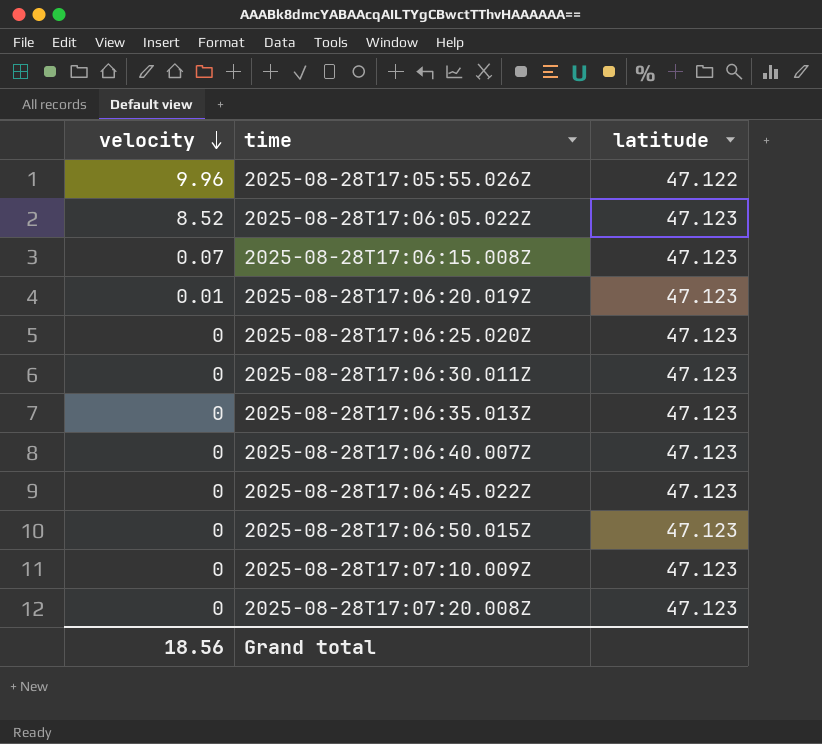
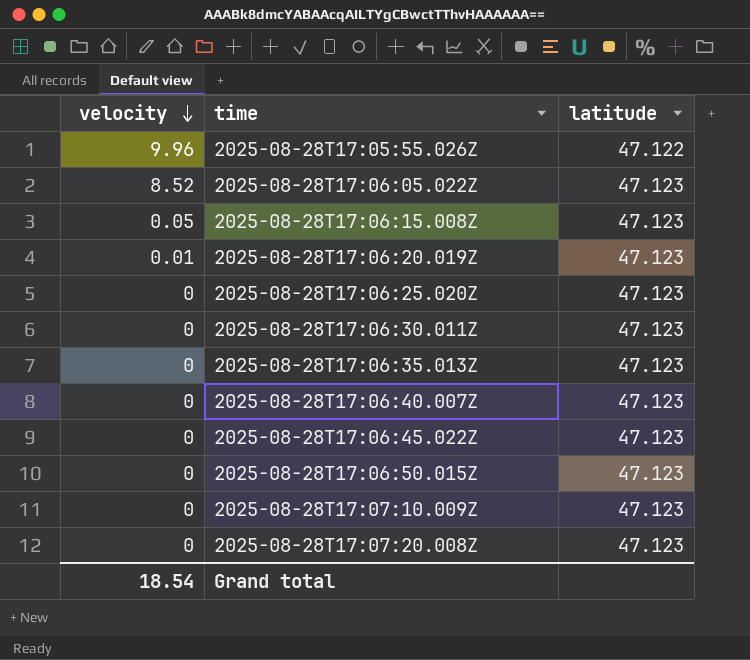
2025-08-28T17:06:15.008Z | velocity: 0.07 -> 0.05
Grand total | velocity: 18.56 -> 18.54

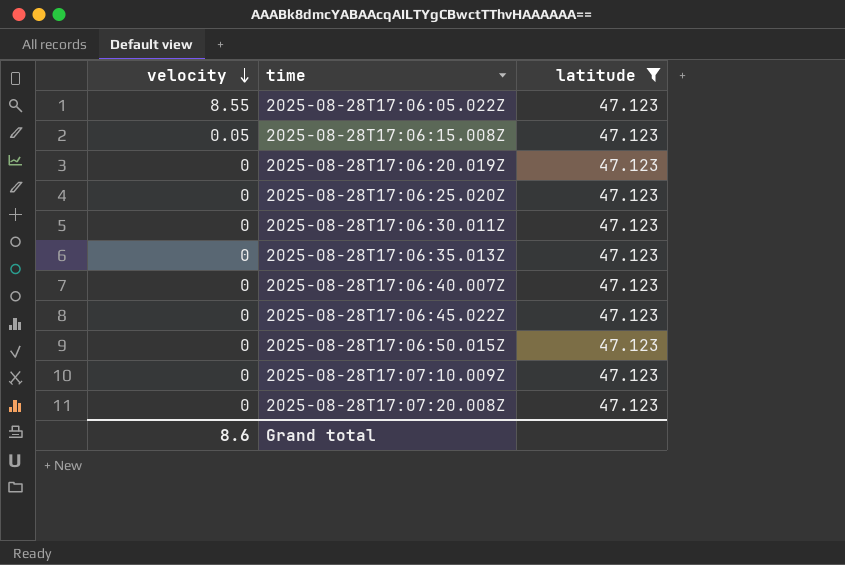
filter: none -> latitude = 47.123
2025-08-28T17:06:05.022Z | velocity: 8.52 -> 8.55
2025-08-28T17:06:20.019Z | velocity: 0.01 -> 0
Grand total | velocity: 18.54 -> 8.6

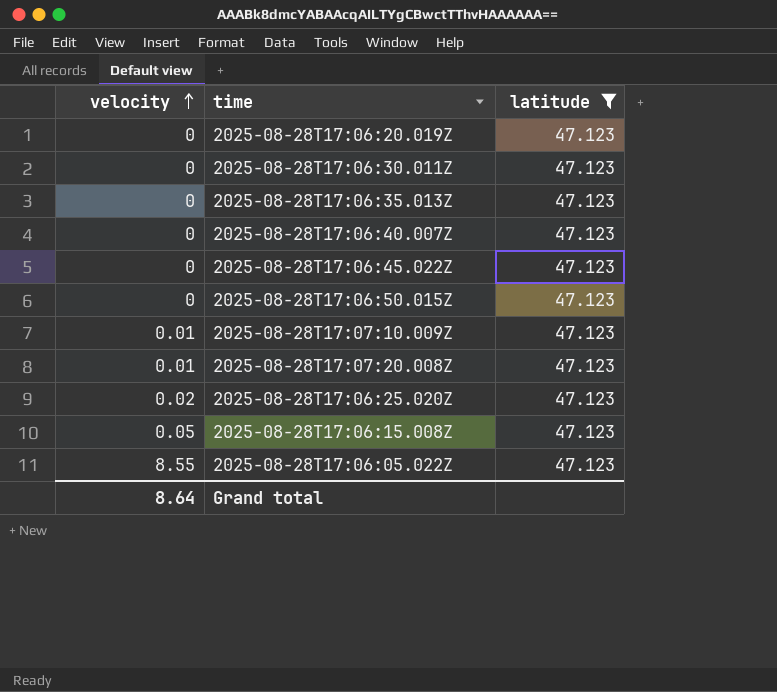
row order: velocity descending -> velocity ascending
2025-08-28T17:07:10.009Z | velocity: 0 -> 0.01
2025-08-28T17:07:20.008Z | velocity: 0 -> 0.01
2025-08-28T17:06:25.020Z | velocity: 0 -> 0.02
Grand total | velocity: 8.6 -> 8.64

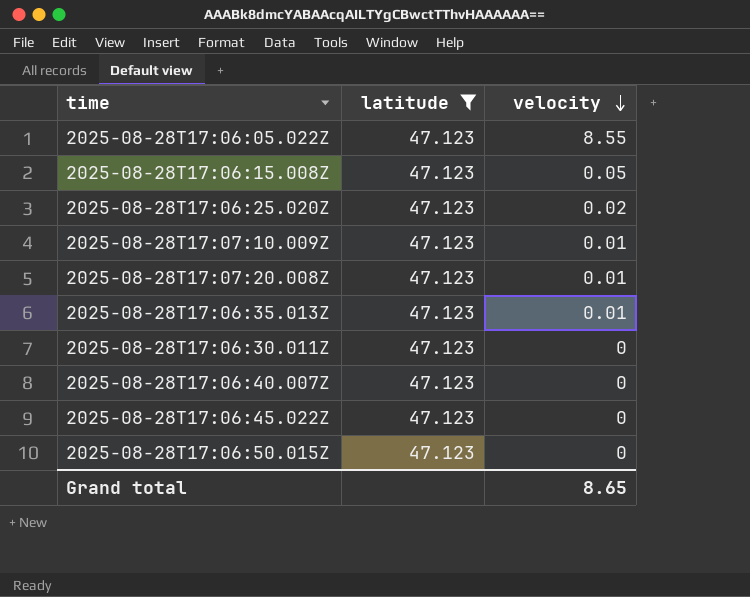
row order: velocity ascending -> velocity descending
column velocity | position: 1 -> 3
row 2025-08-28T17:06:20.019Z: 0 | 47.123 -> none
2025-08-28T17:06:35.013Z | velocity: 0 -> 0.01
Grand total | velocity: 8.64 -> 8.65

